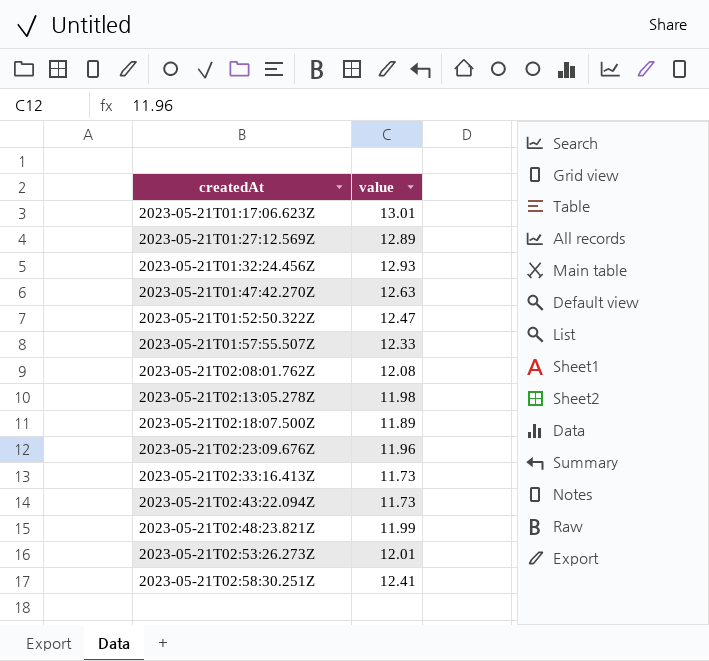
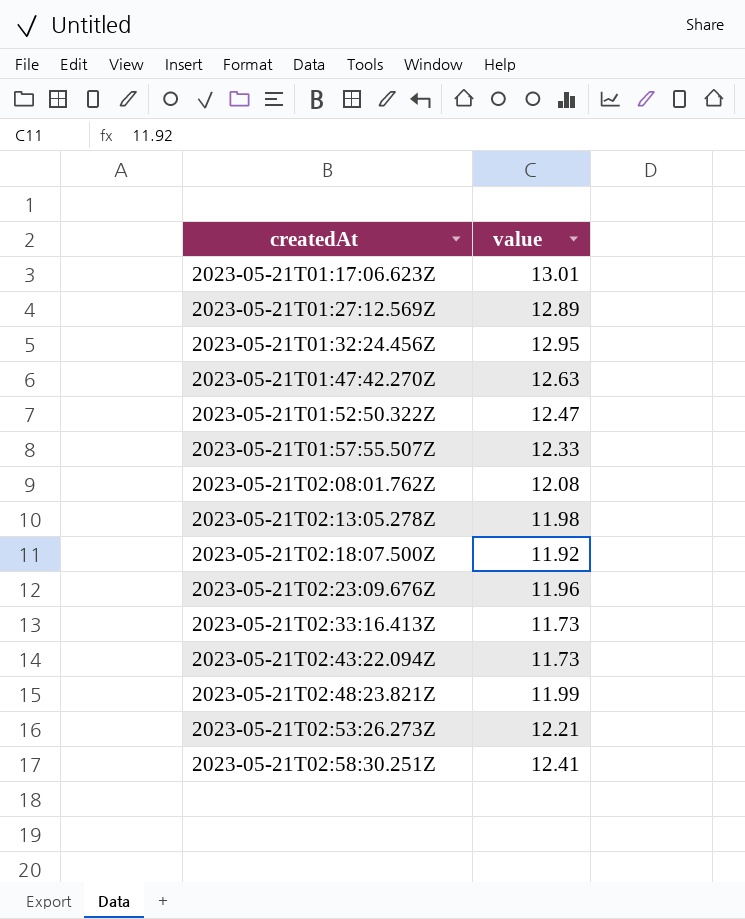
2023-05-21T01:32:24.456Z | value: 12.93 -> 12.95
2023-05-21T02:18:07.500Z | value: 11.89 -> 11.92
2023-05-21T02:53:26.273Z | value: 12.01 -> 12.21

